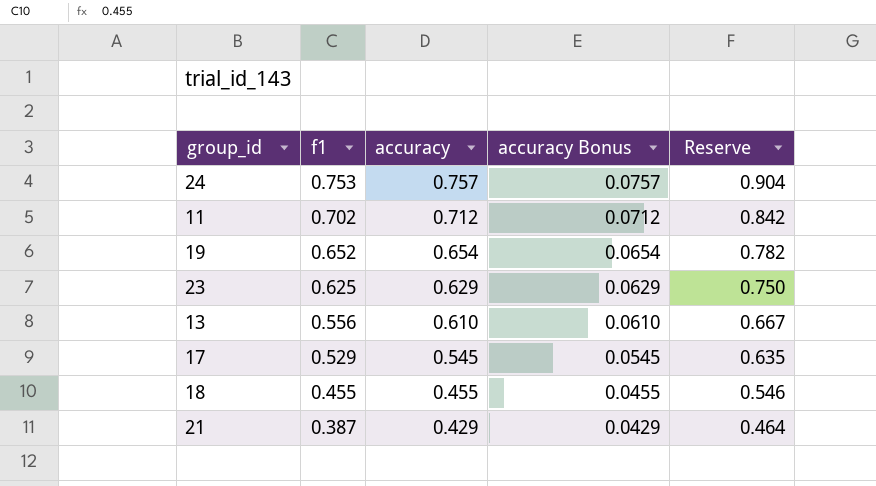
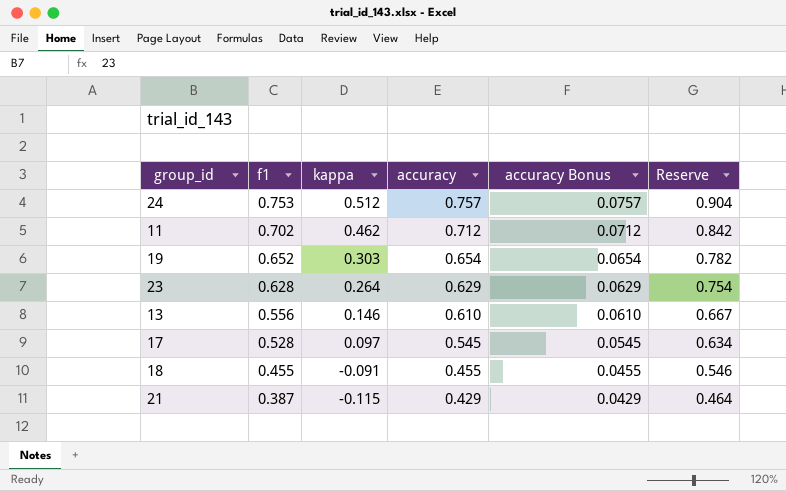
column kappa | position: none -> 3
23 | f1: 0.625 -> 0.628
23 | Reserve: 0.750 -> 0.754
17 | f1: 0.529 -> 0.528
17 | Reserve: 0.635 -> 0.634

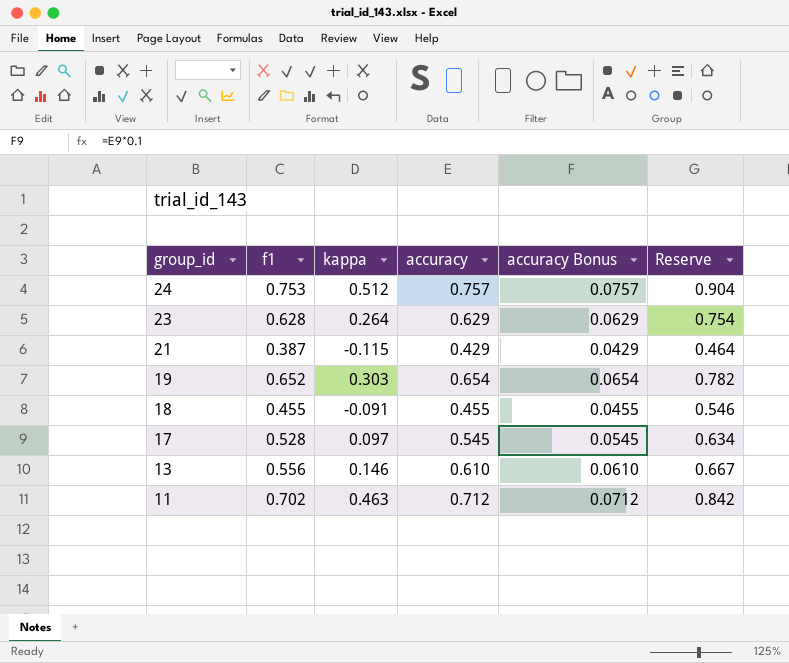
row order: f1 descending -> group_id descending
11 | kappa: 0.462 -> 0.463

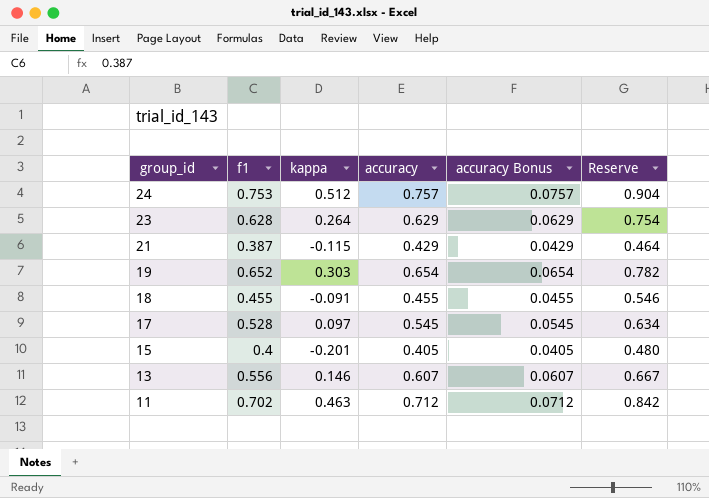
row 15: none -> 0.4 | -0.201 | 0.405 | 0.0405 | 0.480
13 | accuracy: 0.610 -> 0.607
13 | accuracy Bonus: 0.0610 -> 0.0607

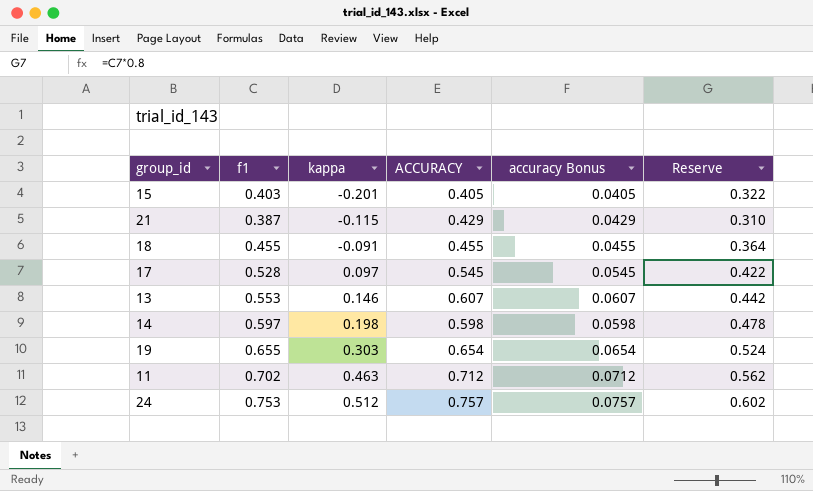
row order: group_id descending -> kappa ascending
column name: accuracy -> ACCURACY
column Reserve | formula: [f1] * 1.2 -> [f1] * 0.8
row 23: 0.628 | 0.264 | 0.629 | 0.0629 | 0.754 -> none
15 | f1: 0.4 -> 0.403
13 | f1: 0.556 -> 0.553
row 14: none -> 0.597 | 0.198 | 0.598 | 0.0598 | 0.478
19 | f1: 0.652 -> 0.655

